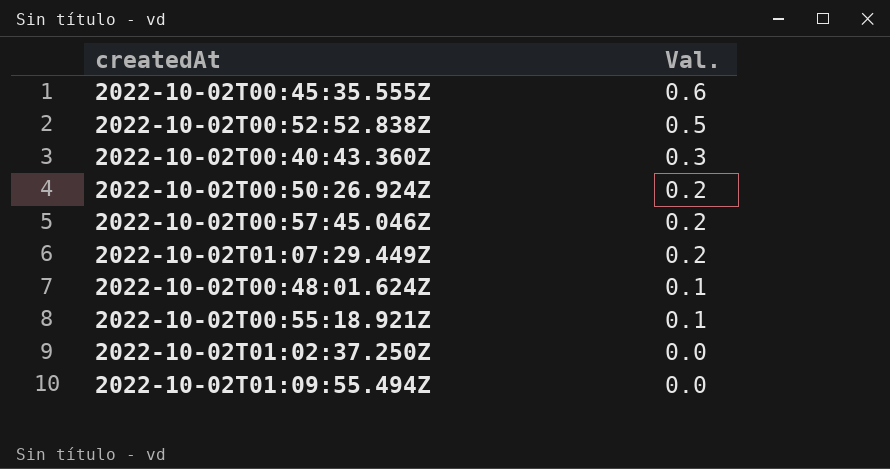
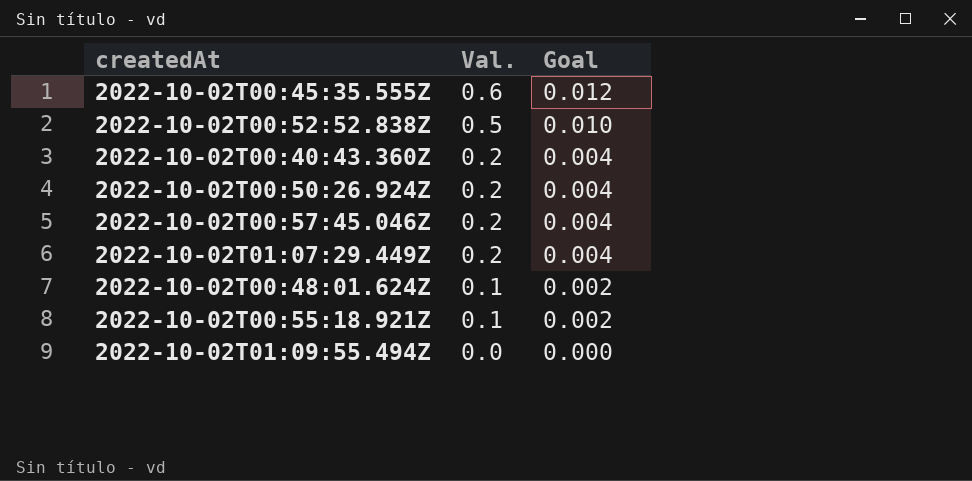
column Goal | formula: none -> [Val.] * 0.02
row 2022-10-02T01:02:37.250Z: 0.0 -> none
2022-10-02T00:40:43.360Z | Val.: 0.3 -> 0.2

